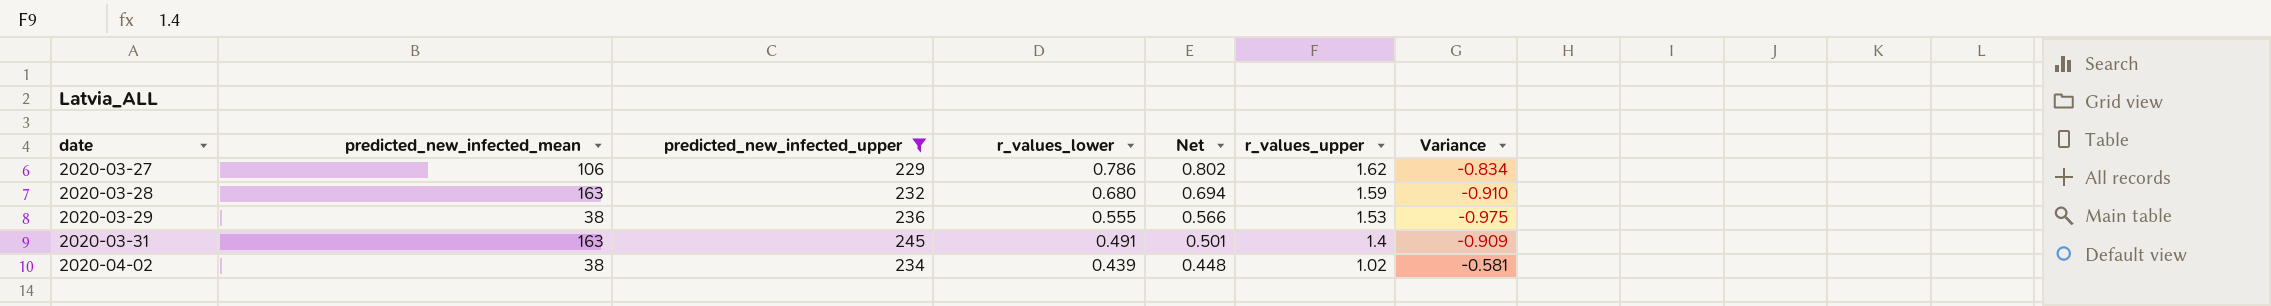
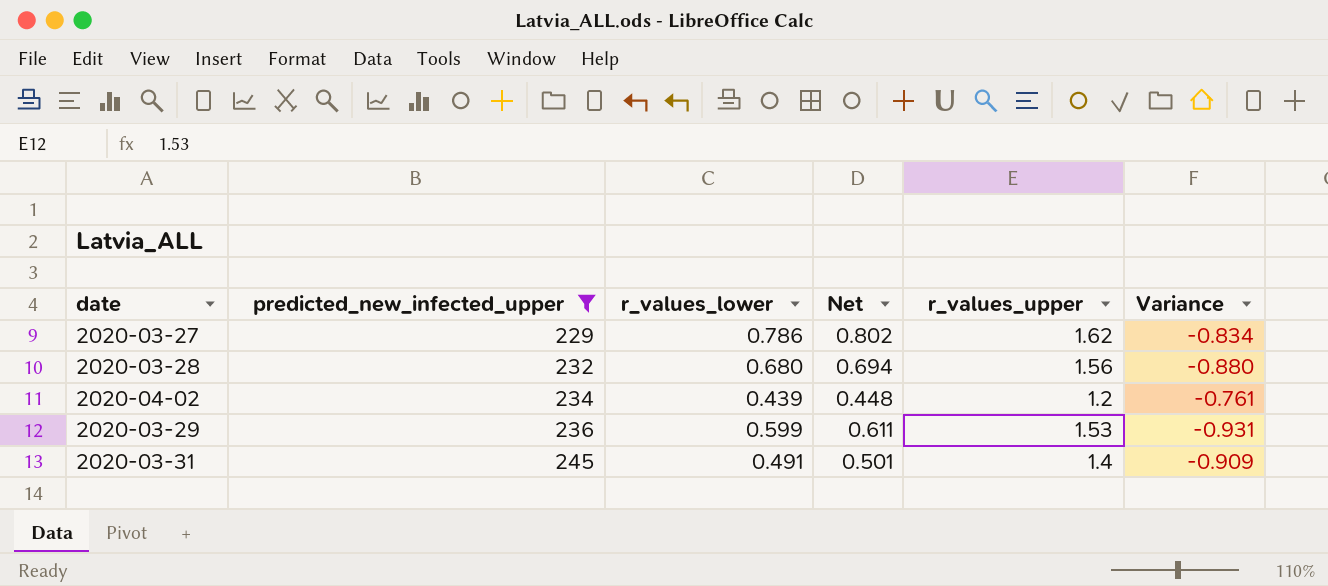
row order: date ascending -> predicted_new_infected_upper ascending
column predicted_new_infected_mean | position: 2 -> none
2020-03-28 | r_values_upper: 1.59 -> 1.56
2020-03-28 | Variance: -0.910 -> -0.880
2020-04-02 | r_values_upper: 1.02 -> 1.2
2020-04-02 | Variance: -0.581 -> -0.761
2020-03-29 | r_values_lower: 0.555 -> 0.599
2020-03-29 | Net: 0.566 -> 0.611
2020-03-29 | Variance: -0.975 -> -0.931

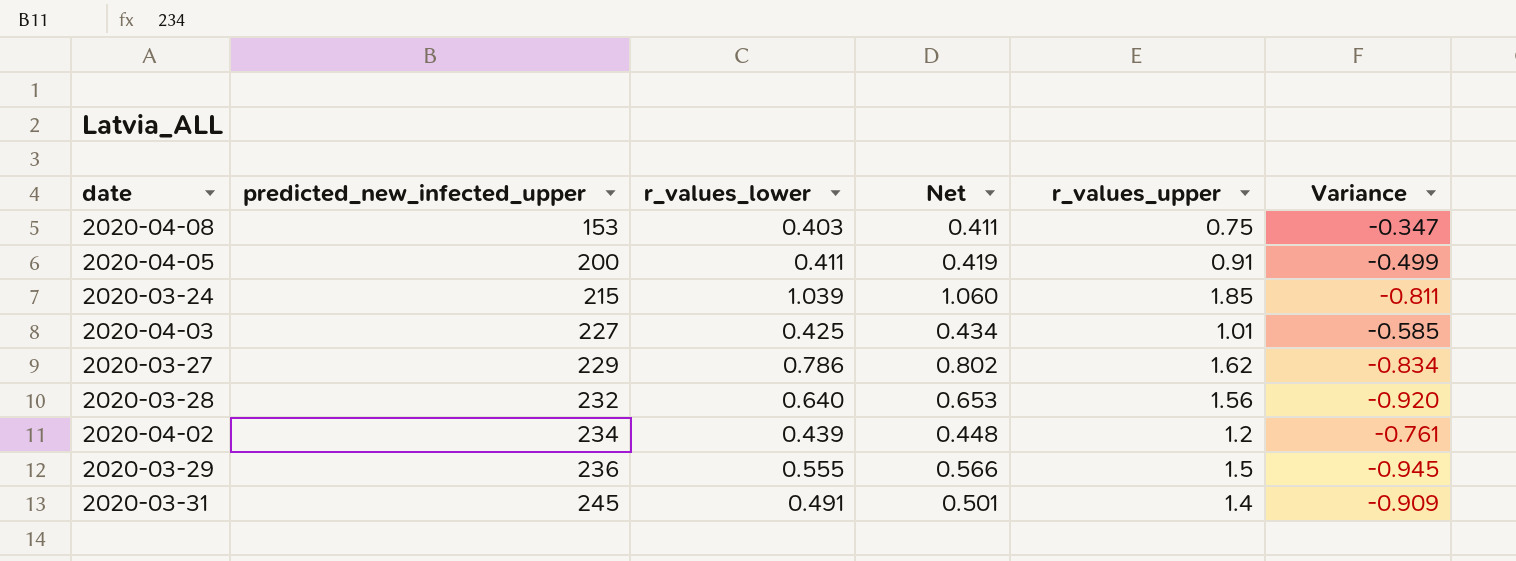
filter: predicted_new_infected_upper >= 229 -> none
2020-03-28 | r_values_lower: 0.680 -> 0.640
2020-03-28 | Net: 0.694 -> 0.653
2020-03-28 | Variance: -0.880 -> -0.920
2020-03-29 | r_values_lower: 0.599 -> 0.555
2020-03-29 | Net: 0.611 -> 0.566
2020-03-29 | r_values_upper: 1.53 -> 1.5
2020-03-29 | Variance: -0.931 -> -0.945

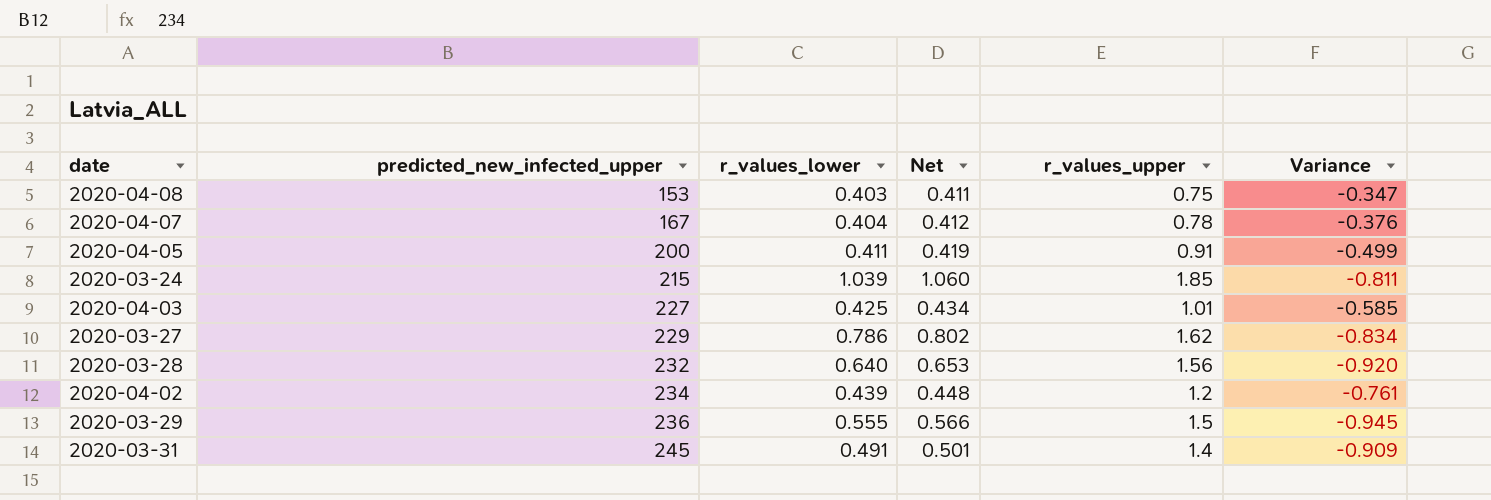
row 2020-04-07: none -> 167 | 0.404 | 0.412 | 0.78 | -0.376

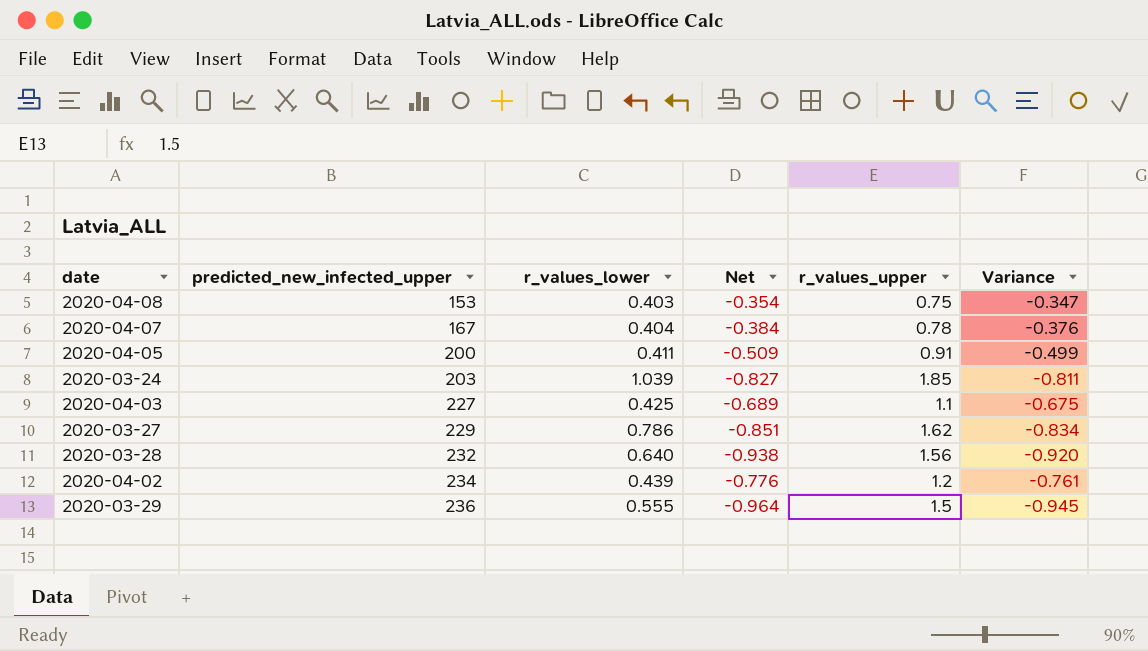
column Net | formula: [r_values_lower] * 1.02 -> [Variance] * 1.02
row 2020-03-31: 245 | 0.491 | 0.501 | 1.4 | -0.909 -> none
2020-03-24 | predicted_new_infected_upper: 215 -> 203
2020-04-03 | r_values_upper: 1.01 -> 1.1
2020-04-03 | Variance: -0.585 -> -0.675

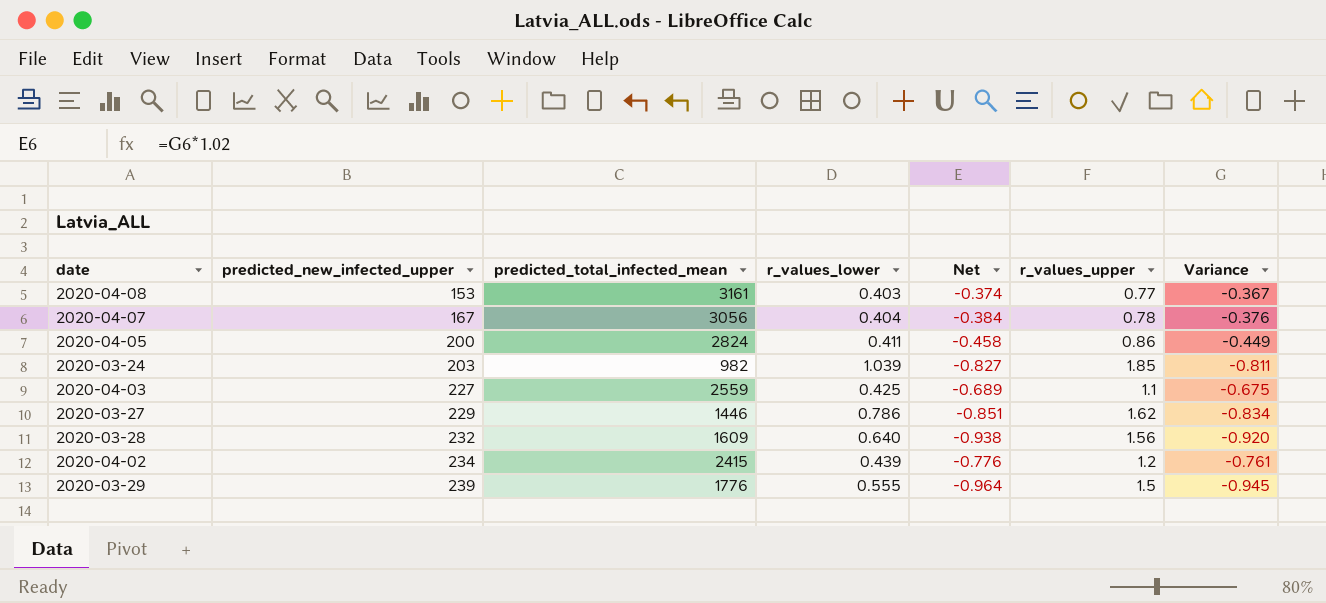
column predicted_total_infected_mean | position: none -> 3
2020-04-08 | Net: -0.354 -> -0.374
2020-04-08 | r_values_upper: 0.75 -> 0.77
2020-04-08 | Variance: -0.347 -> -0.367
2020-04-05 | Net: -0.509 -> -0.458
2020-04-05 | r_values_upper: 0.91 -> 0.86
2020-04-05 | Variance: -0.499 -> -0.449
2020-03-29 | predicted_new_infected_upper: 236 -> 239

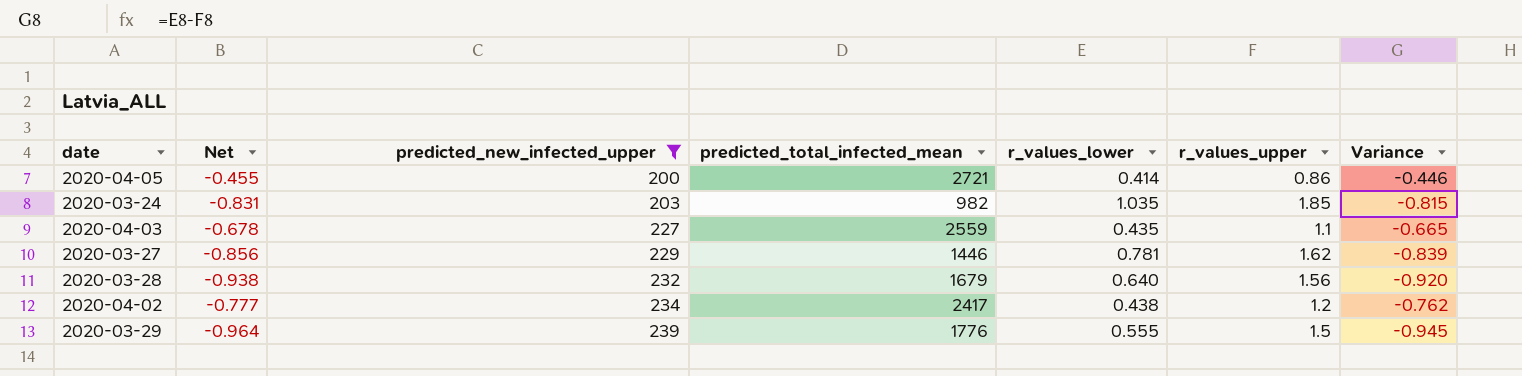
filter: none -> predicted_new_infected_upper >= 200
column Net | position: 5 -> 2
2020-04-05 | Net: -0.458 -> -0.455
2020-04-05 | predicted_total_infected_mean: 2824 -> 2721
2020-04-05 | r_values_lower: 0.411 -> 0.414
2020-04-05 | Variance: -0.449 -> -0.446
2020-03-24 | Net: -0.827 -> -0.831
2020-03-24 | r_values_lower: 1.039 -> 1.035
2020-03-24 | Variance: -0.811 -> -0.815
2020-04-03 | Net: -0.689 -> -0.678
2020-04-03 | r_values_lower: 0.425 -> 0.435
2020-04-03 | Variance: -0.675 -> -0.665
2020-03-27 | Net: -0.851 -> -0.856
2020-03-27 | r_values_lower: 0.786 -> 0.781
2020-03-27 | Variance: -0.834 -> -0.839
2020-03-28 | predicted_total_infected_mean: 1609 -> 1679
2020-04-02 | Net: -0.776 -> -0.777
2020-04-02 | predicted_total_infected_mean: 2415 -> 2417
2020-04-02 | r_values_lower: 0.439 -> 0.438
2020-04-02 | Variance: -0.761 -> -0.762

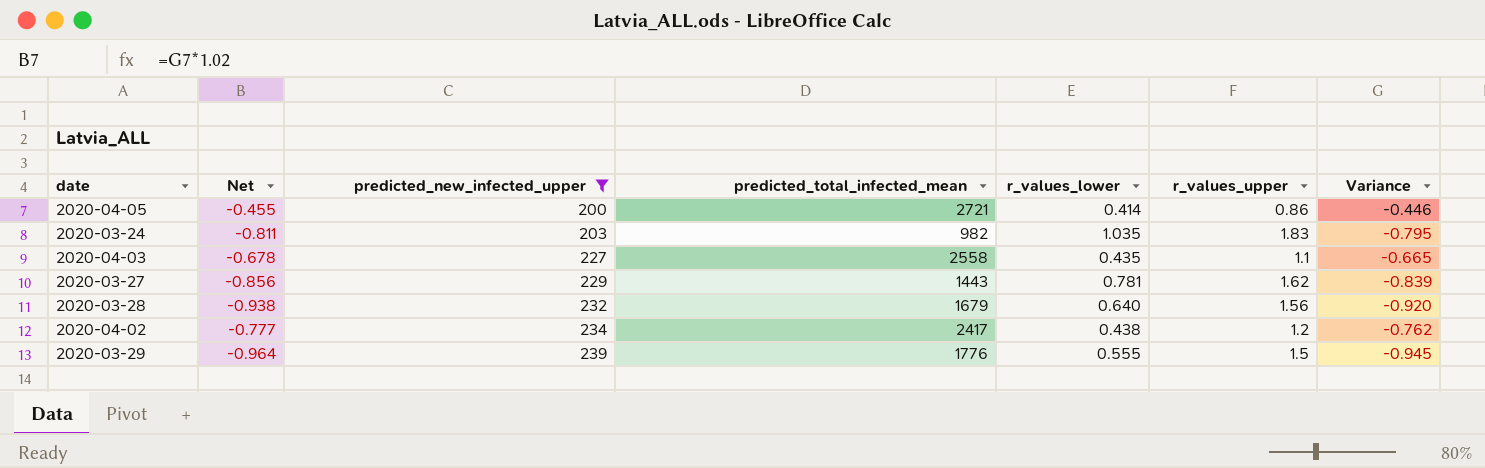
2020-03-24 | Net: -0.831 -> -0.811
2020-03-24 | r_values_upper: 1.85 -> 1.83
2020-03-24 | Variance: -0.815 -> -0.795
2020-04-03 | predicted_total_infected_mean: 2559 -> 2558
2020-03-27 | predicted_total_infected_mean: 1446 -> 1443

